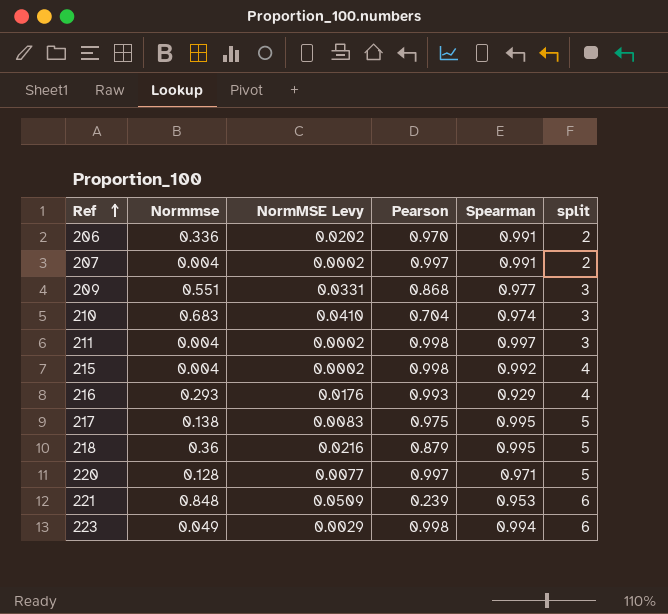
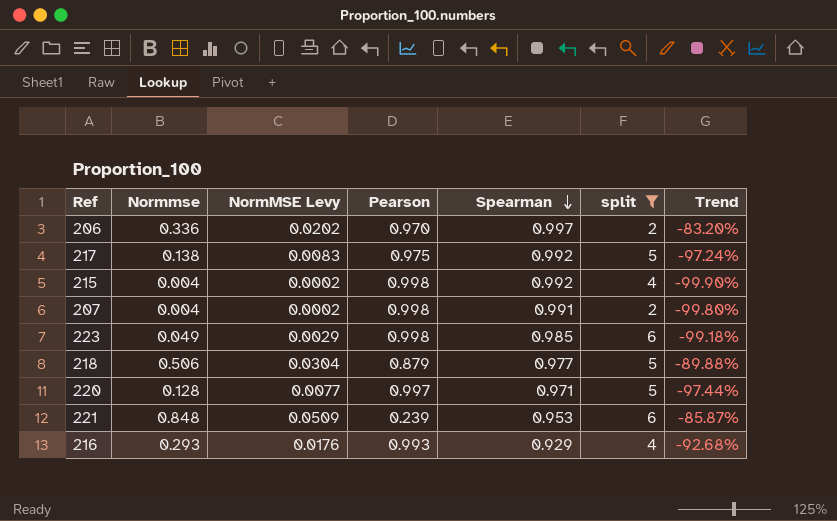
filter: none -> split != 3
row order: Ref ascending -> Spearman descending
column Trend | formula: none -> ([Normmse] - [split]) / [split]
206 | Spearman: 0.991 -> 0.997
217 | Spearman: 0.995 -> 0.992
207 | Pearson: 0.997 -> 0.998
223 | Spearman: 0.994 -> 0.985
218 | Normmse: 0.36 -> 0.506
218 | NormMSE Levy: 0.0216 -> 0.0304
218 | Spearman: 0.995 -> 0.977

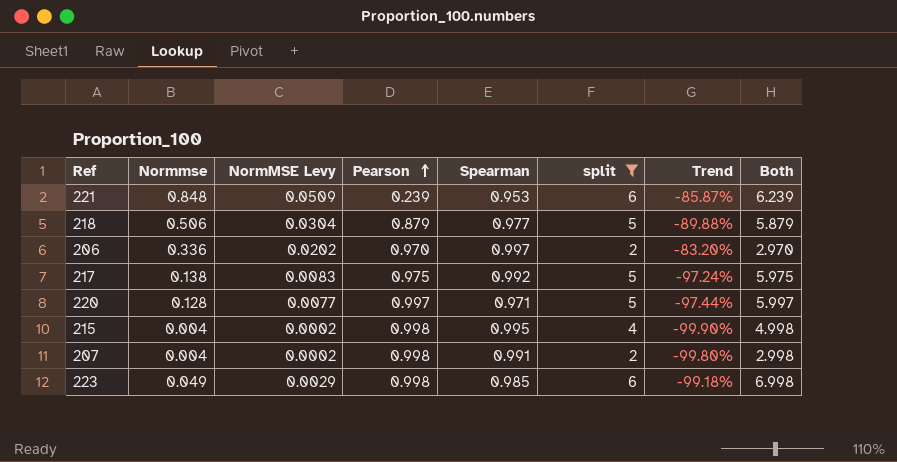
row order: Spearman descending -> Pearson ascending
column Both | formula: none -> [Pearson] + [split]
row 216: 0.293 | 0.0176 | 0.993 | 0.929 | 4 | -92.68% -> none
215 | Spearman: 0.992 -> 0.995

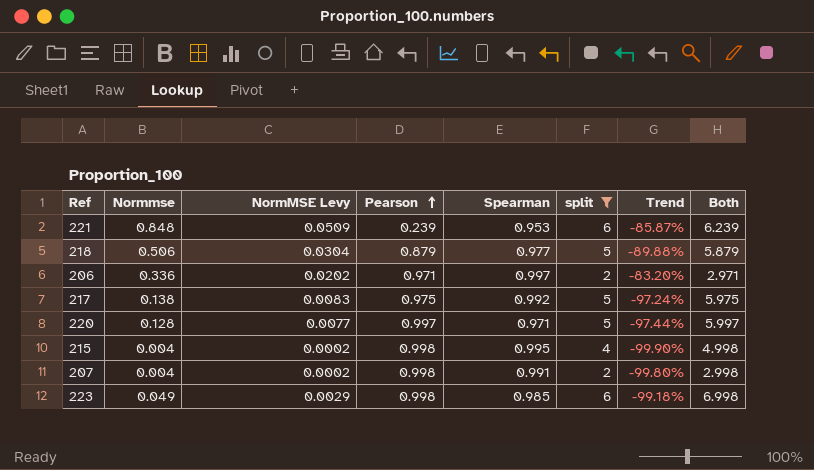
206 | Pearson: 0.970 -> 0.971
206 | Both: 2.970 -> 2.971

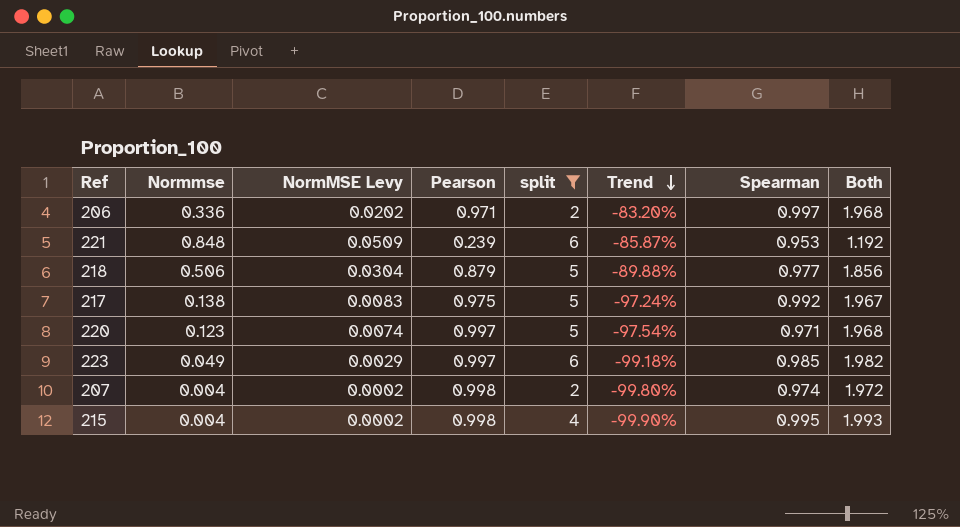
row order: Pearson ascending -> Trend descending
column Spearman | position: 5 -> 7
column Both | formula: [Pearson] + [split] -> [Pearson] + [Spearman]
220 | Normmse: 0.128 -> 0.123
220 | NormMSE Levy: 0.0077 -> 0.0074
220 | Trend: -97.44% -> -97.54%
223 | Pearson: 0.998 -> 0.997
207 | Spearman: 0.991 -> 0.974

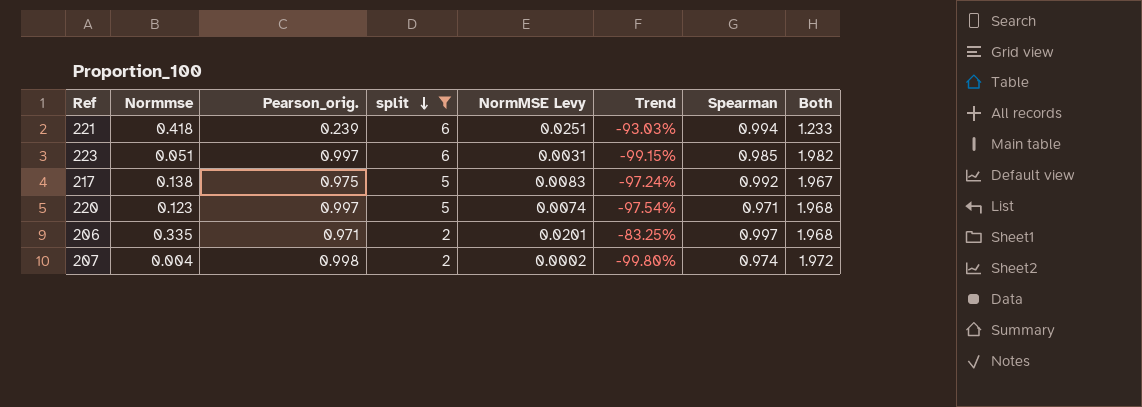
row order: Trend descending -> split descending
column name: Pearson -> Pearson_orig.
column NormMSE Levy | position: 3 -> 5
row 218: 0.506 | 0.0304 | 0.879 | 5 | -89.88% | 0.977 | 1.856 -> none
row 215: 0.004 | 0.0002 | 0.998 | 4 | -99.90% | 0.995 | 1.993 -> none
221 | Normmse: 0.848 -> 0.418
221 | NormMSE Levy: 0.0509 -> 0.0251
221 | Trend: -85.87% -> -93.03%
221 | Spearman: 0.953 -> 0.994
221 | Both: 1.192 -> 1.233
223 | Normmse: 0.049 -> 0.051
223 | NormMSE Levy: 0.0029 -> 0.0031
223 | Trend: -99.18% -> -99.15%
206 | Normmse: 0.336 -> 0.335
206 | NormMSE Levy: 0.0202 -> 0.0201
206 | Trend: -83.20% -> -83.25%

